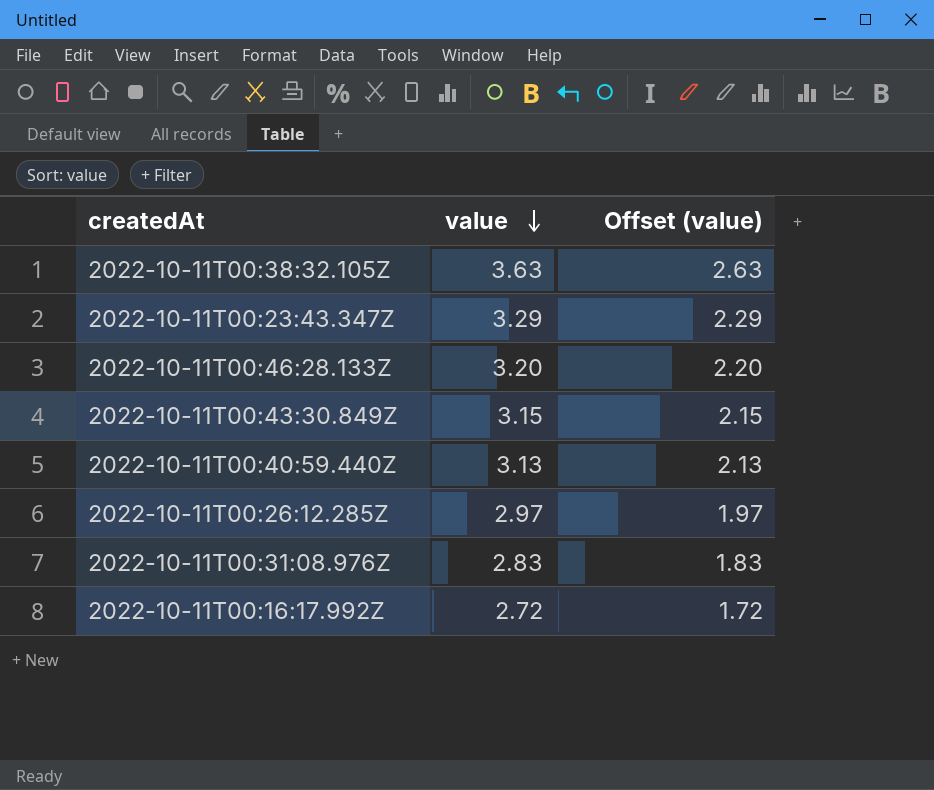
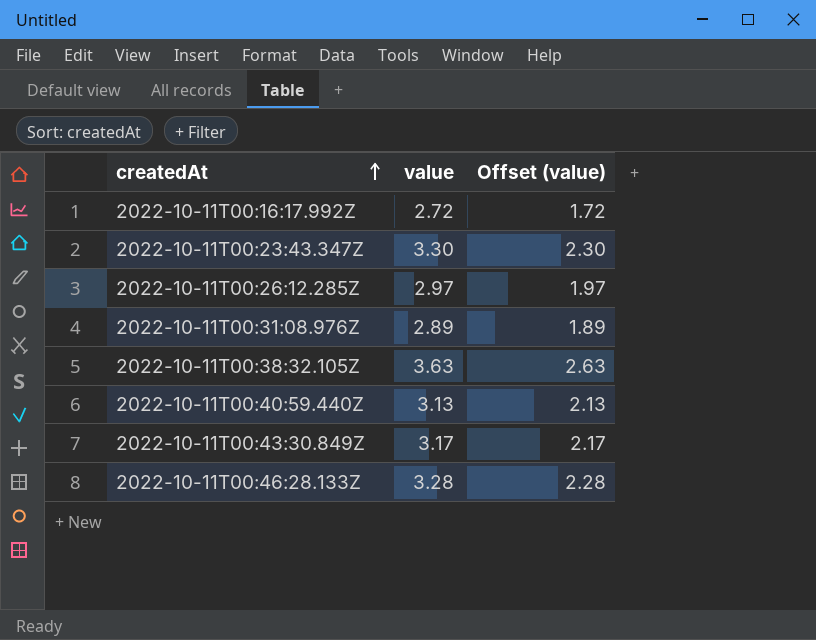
row order: value descending -> createdAt ascending
2022-10-11T00:23:43.347Z | value: 3.29 -> 3.30
2022-10-11T00:23:43.347Z | Offset (value): 2.29 -> 2.30
2022-10-11T00:31:08.976Z | value: 2.83 -> 2.89
2022-10-11T00:31:08.976Z | Offset (value): 1.83 -> 1.89
2022-10-11T00:43:30.849Z | value: 3.15 -> 3.17
2022-10-11T00:43:30.849Z | Offset (value): 2.15 -> 2.17
2022-10-11T00:46:28.133Z | value: 3.20 -> 3.28
2022-10-11T00:46:28.133Z | Offset (value): 2.20 -> 2.28

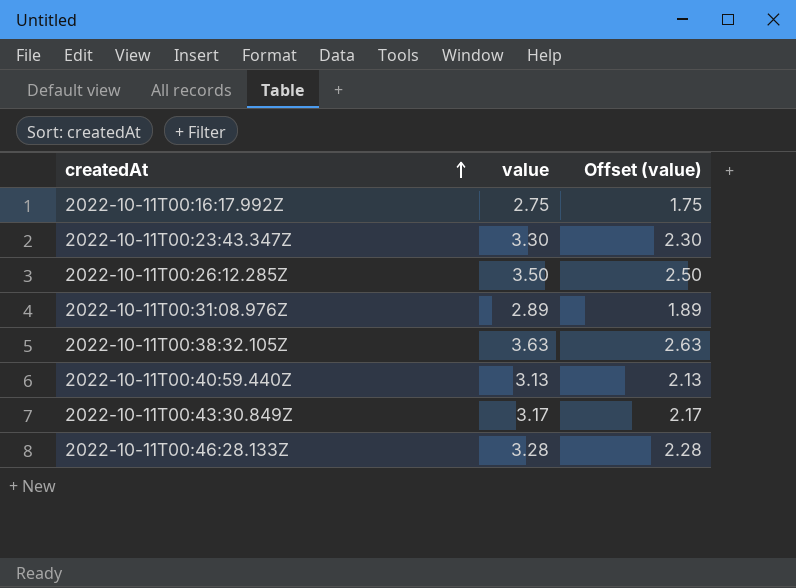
2022-10-11T00:16:17.992Z | value: 2.72 -> 2.75
2022-10-11T00:16:17.992Z | Offset (value): 1.72 -> 1.75
2022-10-11T00:26:12.285Z | value: 2.97 -> 3.50
2022-10-11T00:26:12.285Z | Offset (value): 1.97 -> 2.50

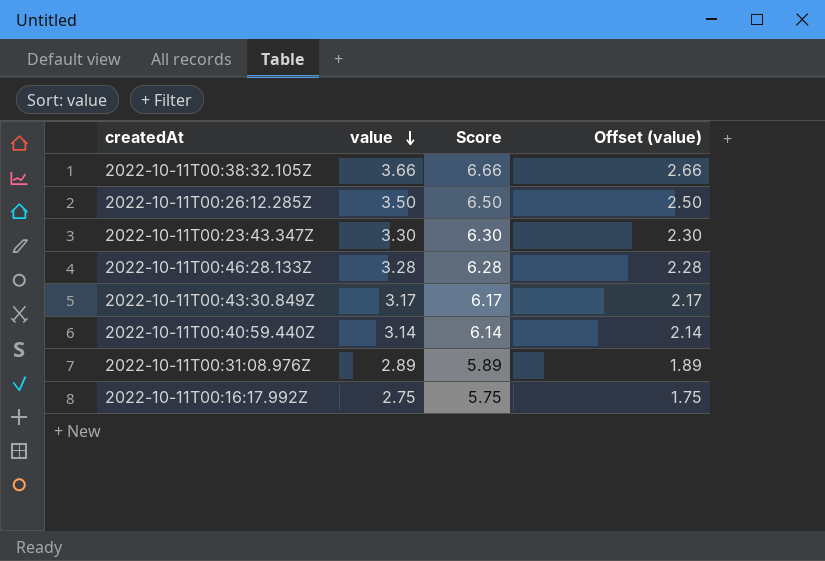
row order: createdAt ascending -> value descending
column Score | formula: none -> [value] + 3
2022-10-11T00:38:32.105Z | value: 3.63 -> 3.66
2022-10-11T00:38:32.105Z | Offset (value): 2.63 -> 2.66
2022-10-11T00:40:59.440Z | value: 3.13 -> 3.14
2022-10-11T00:40:59.440Z | Offset (value): 2.13 -> 2.14

